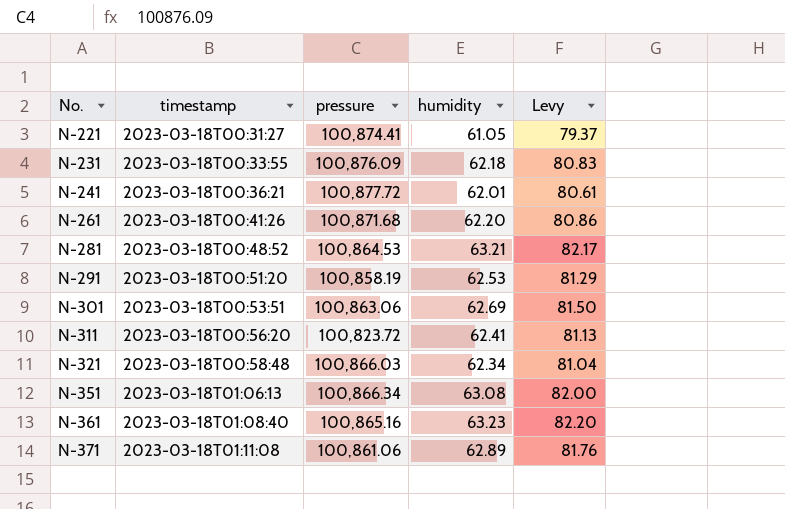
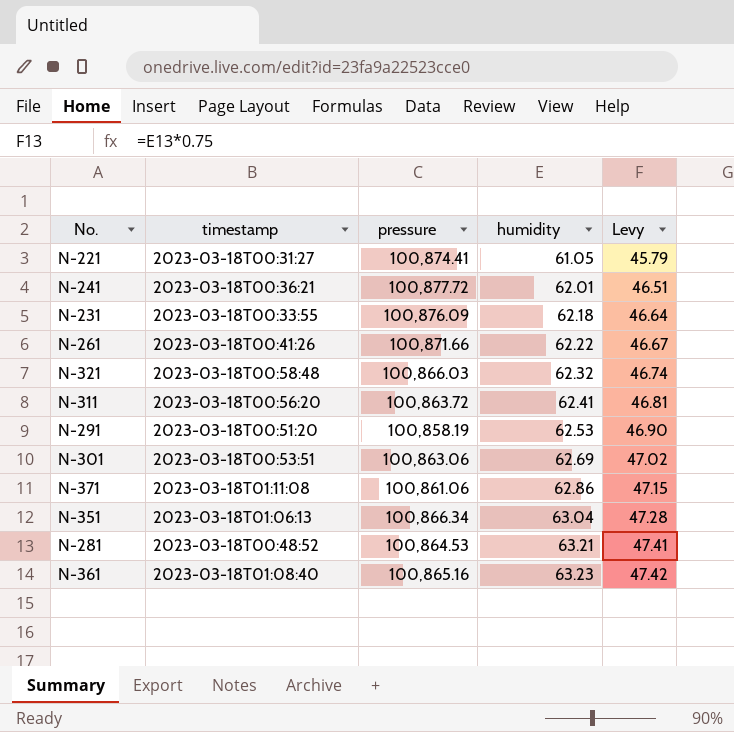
row order: No. ascending -> humidity ascending
column Levy | formula: [humidity] * 1.3 -> [humidity] * 0.75
N-261 | pressure: 100,871.68 -> 100,871.66
N-261 | humidity: 62.20 -> 62.22
N-321 | humidity: 62.34 -> 62.32
N-311 | pressure: 100,823.72 -> 100,863.72
N-371 | humidity: 62.89 -> 62.86
N-351 | humidity: 63.08 -> 63.04

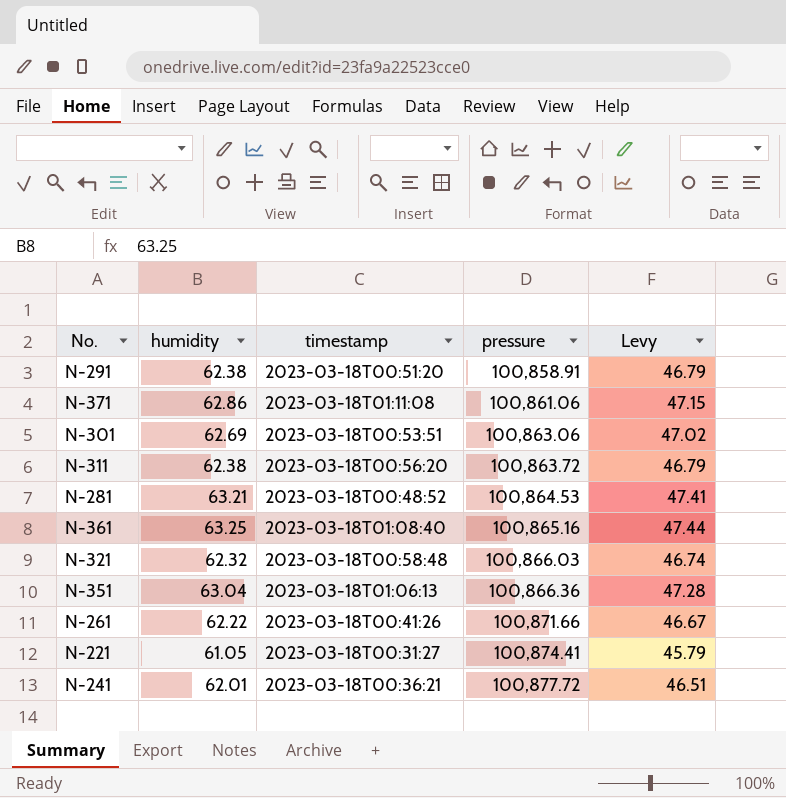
row order: humidity ascending -> pressure ascending
column humidity | position: 4 -> 2
row N-231: 2023-03-18T00:33:55 | 100,876.09 | 62.18 | 46.64 -> none
N-291 | humidity: 62.53 -> 62.38
N-291 | pressure: 100,858.19 -> 100,858.91
N-291 | Levy: 46.90 -> 46.79
N-311 | humidity: 62.41 -> 62.38
N-311 | Levy: 46.81 -> 46.79
N-361 | humidity: 63.23 -> 63.25
N-361 | Levy: 47.42 -> 47.44
N-351 | pressure: 100,866.34 -> 100,866.36

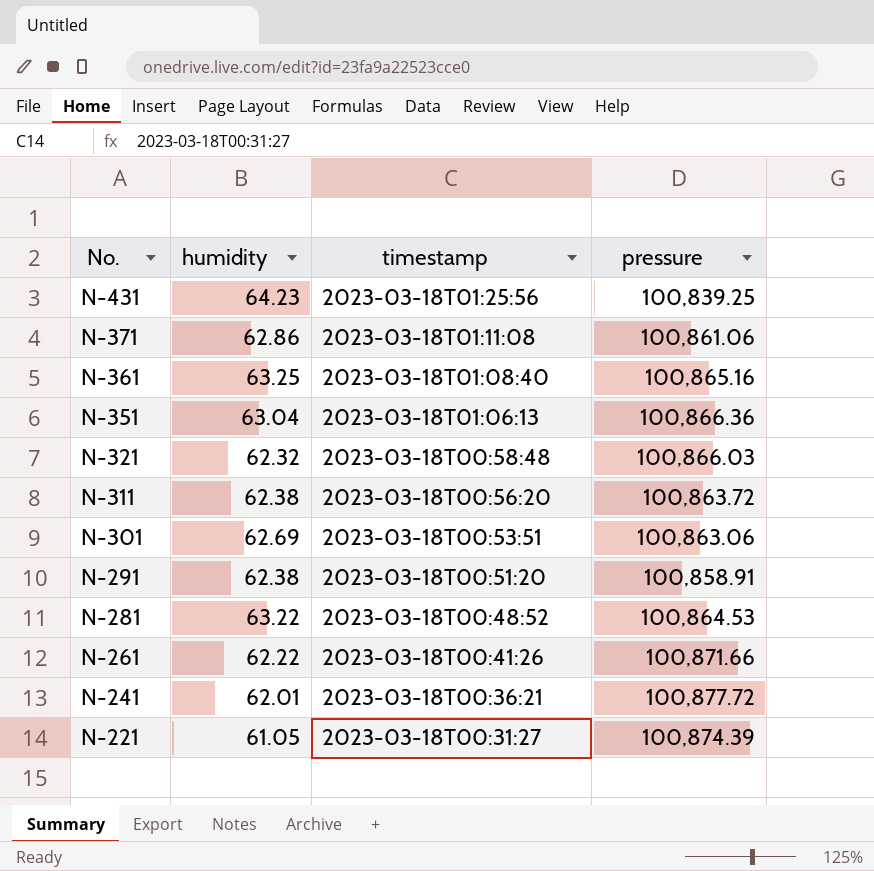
row order: pressure ascending -> No. descending
column Levy | formula: [humidity] * 0.75 -> none
row N-431: none -> 64.23 | 2023-03-18T01:25:56 | 100,839.25
N-281 | humidity: 63.21 -> 63.22
N-221 | pressure: 100,874.41 -> 100,874.39

